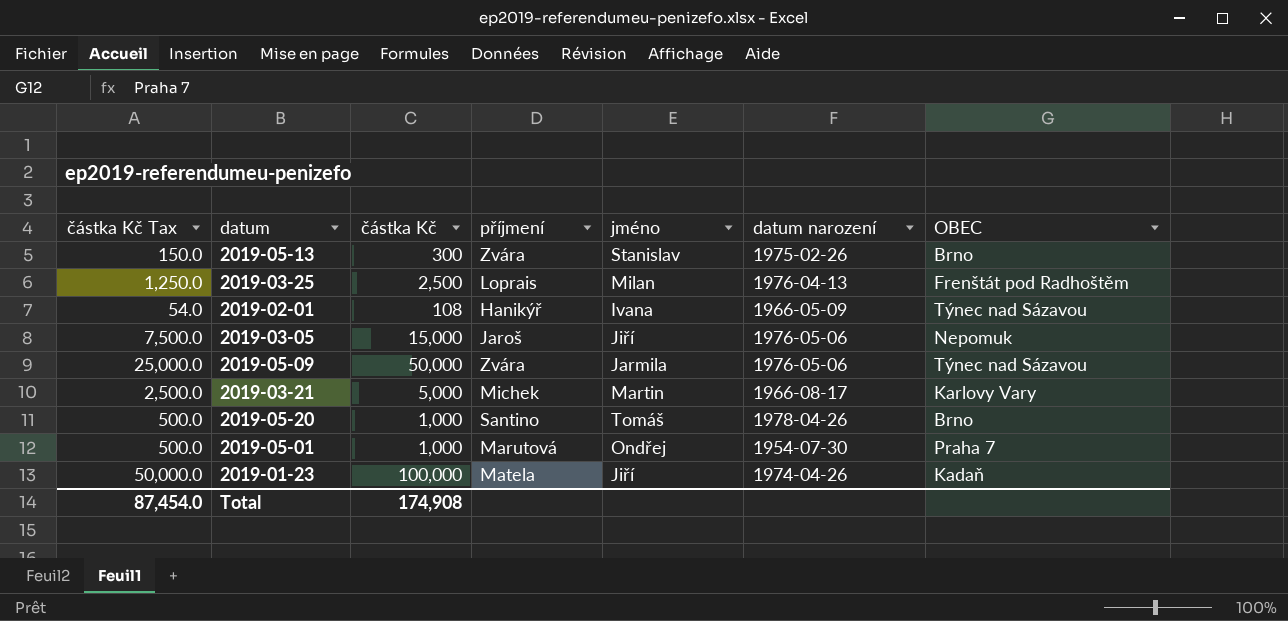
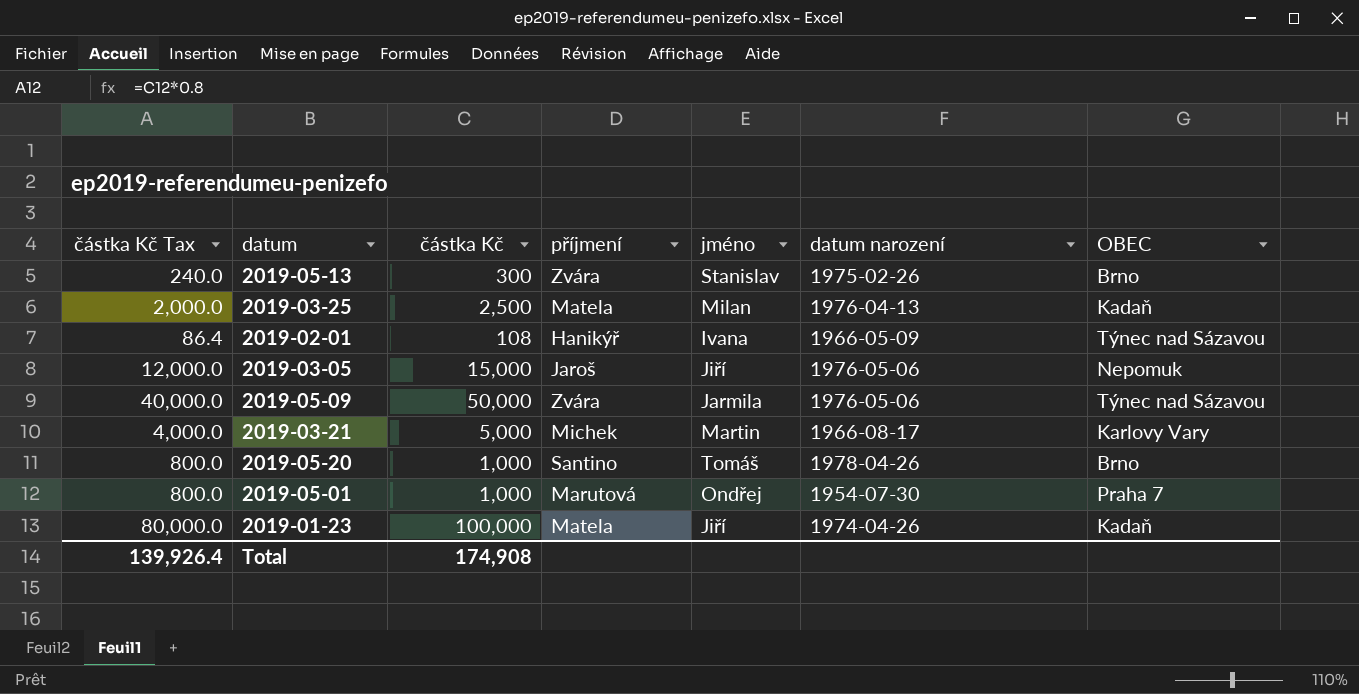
column částka Kč Tax | formula: [částka Kč] * 0.5 -> [částka Kč] * 0.8
2019-03-25 | příjmení: Loprais -> Matela
2019-03-25 | OBEC: Frenštát pod Radhoštěm -> Kadaň
Total | částka Kč Tax: 87,454.0 -> 139,926.4

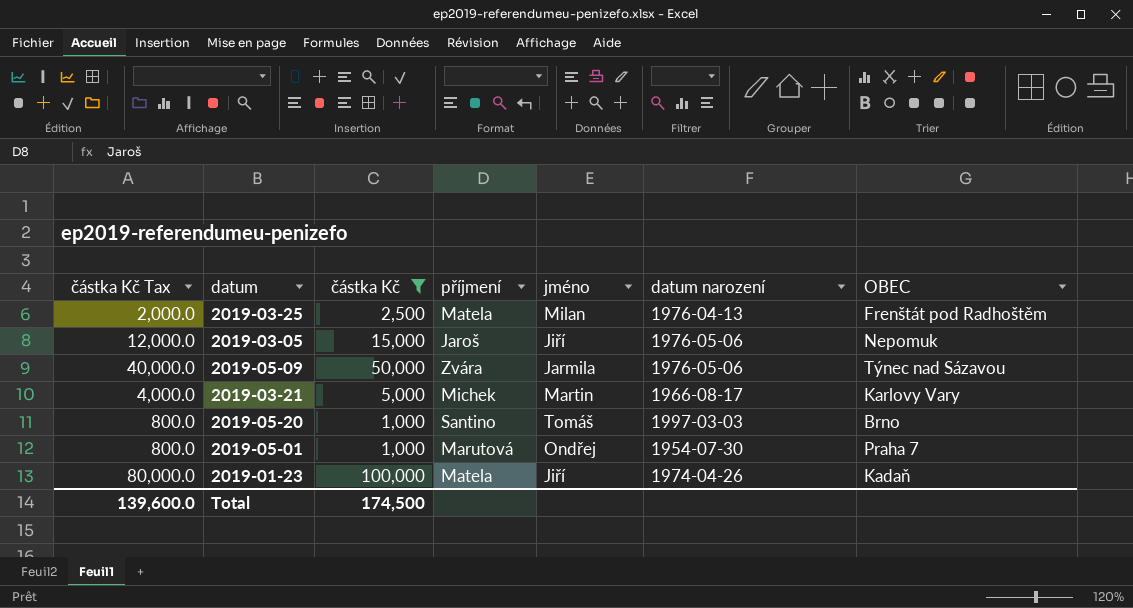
filter: none -> částka Kč >= 1,000
2019-03-25 | OBEC: Kadaň -> Frenštát pod Radhoštěm
2019-05-20 | datum narození: 1978-04-26 -> 1997-03-03
Total | částka Kč Tax: 139,926.4 -> 139,600.0
Total | částka Kč: 174,908 -> 174,500

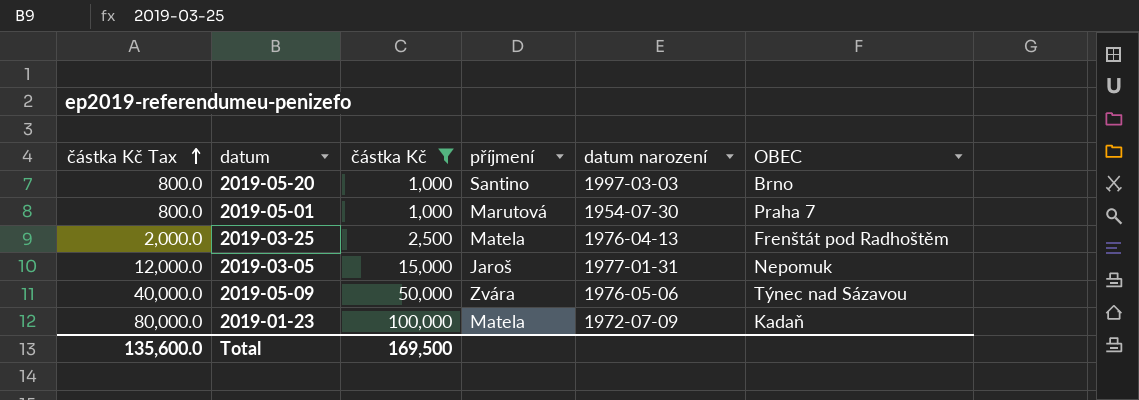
row order: none -> částka Kč Tax ascending
column jméno | position: 5 -> none
row 2019-03-21: 4,000.0 | 5,000 | Michek | Martin | 1966-08-17 | Karlovy Vary -> none
2019-03-05 | datum narození: 1976-05-06 -> 1977-01-31
2019-01-23 | datum narození: 1974-04-26 -> 1972-07-09
Total | částka Kč Tax: 139,600.0 -> 135,600.0
Total | částka Kč: 174,500 -> 169,500

